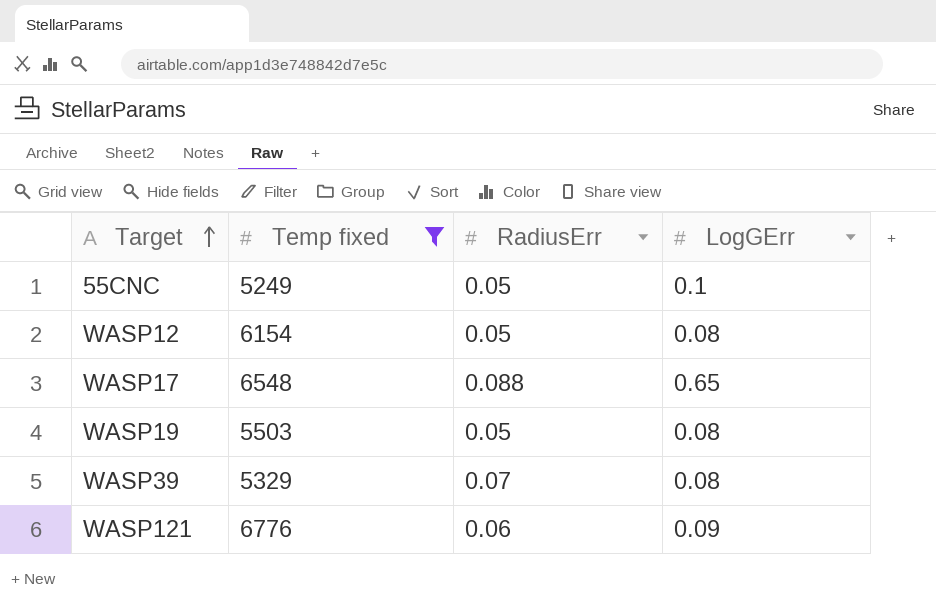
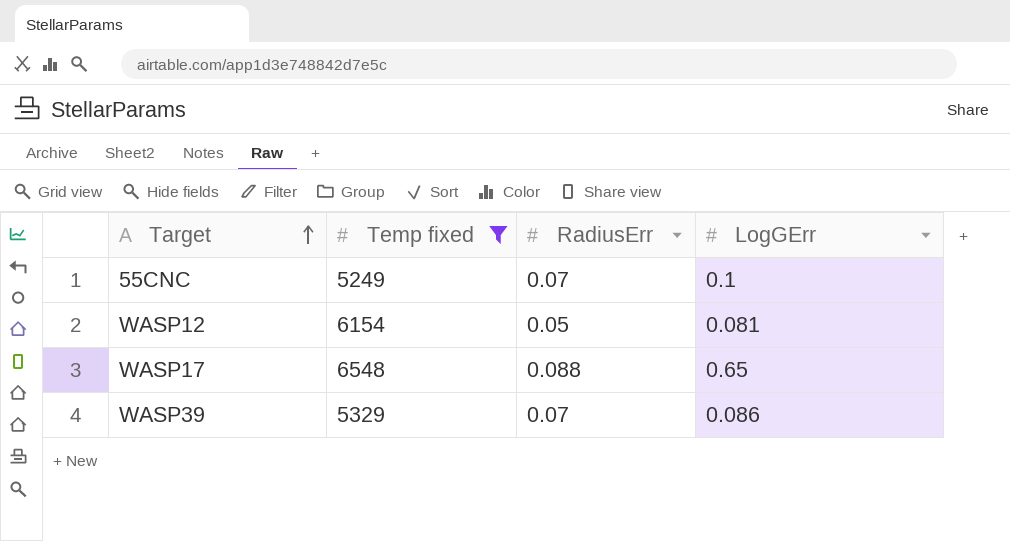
row WASP19: 5503 | 0.05 | 0.08 -> none
row WASP121: 6776 | 0.06 | 0.09 -> none
55CNC | RadiusErr: 0.05 -> 0.07
WASP12 | LogGErr: 0.08 -> 0.081
WASP39 | LogGErr: 0.08 -> 0.086

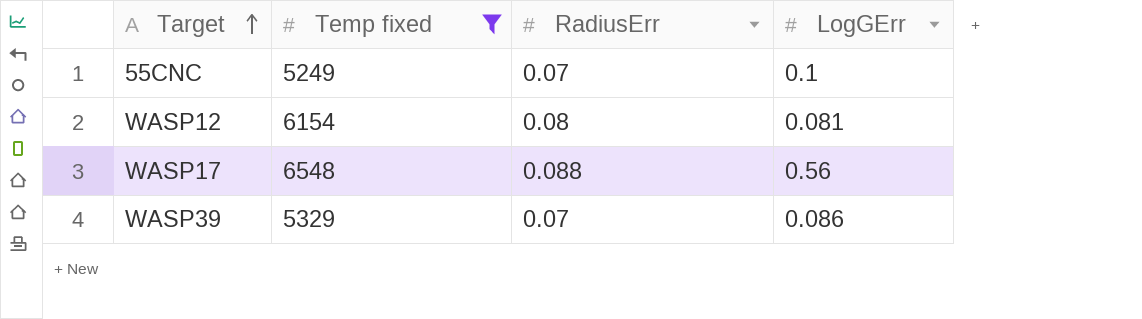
WASP12 | RadiusErr: 0.05 -> 0.08
WASP17 | LogGErr: 0.65 -> 0.56

